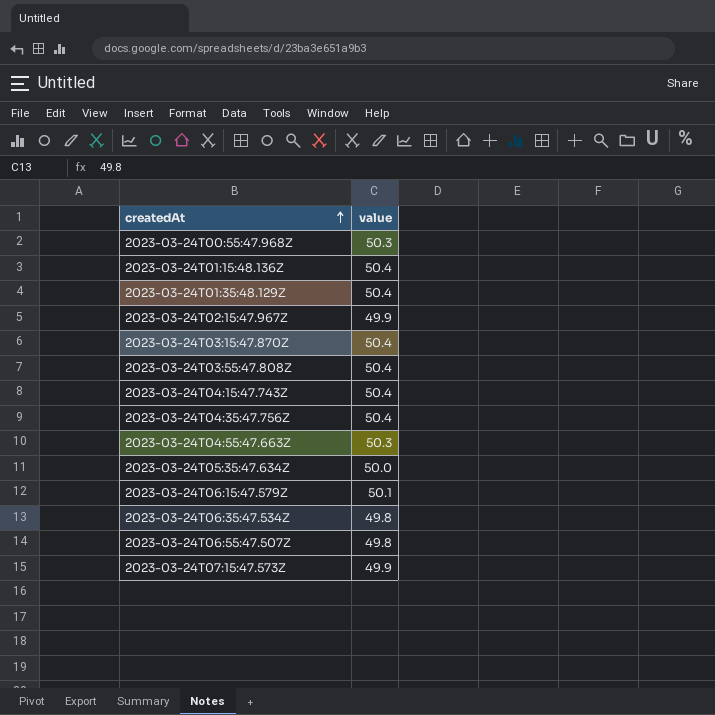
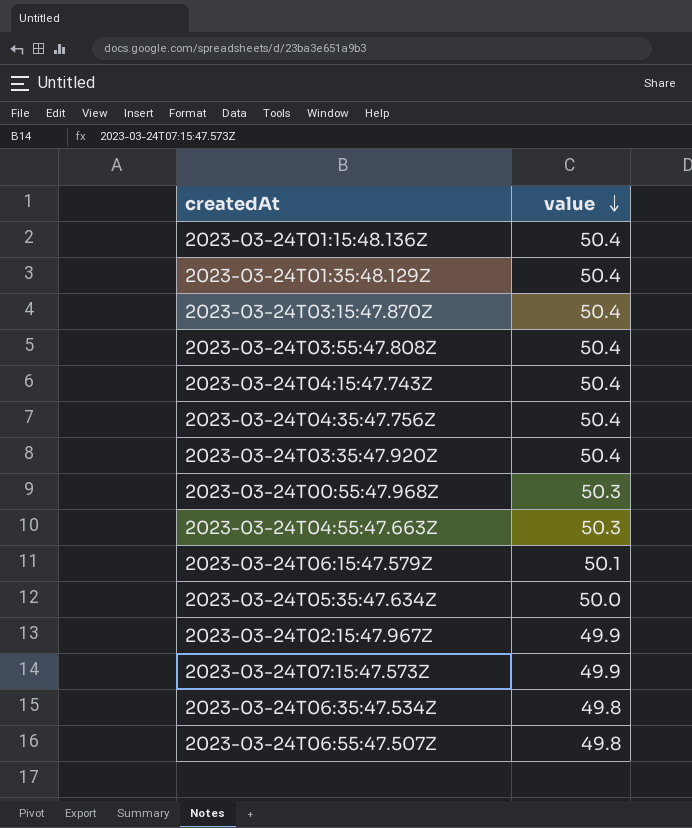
row order: createdAt ascending -> value descending
row 2023-03-24T03:35:47.920Z: none -> 50.4

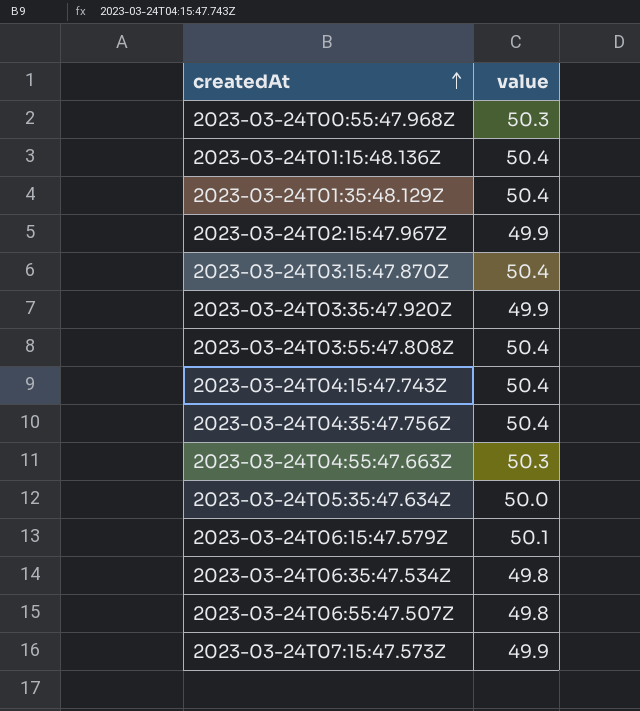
row order: value descending -> createdAt ascending
2023-03-24T03:35:47.920Z | value: 50.4 -> 49.9

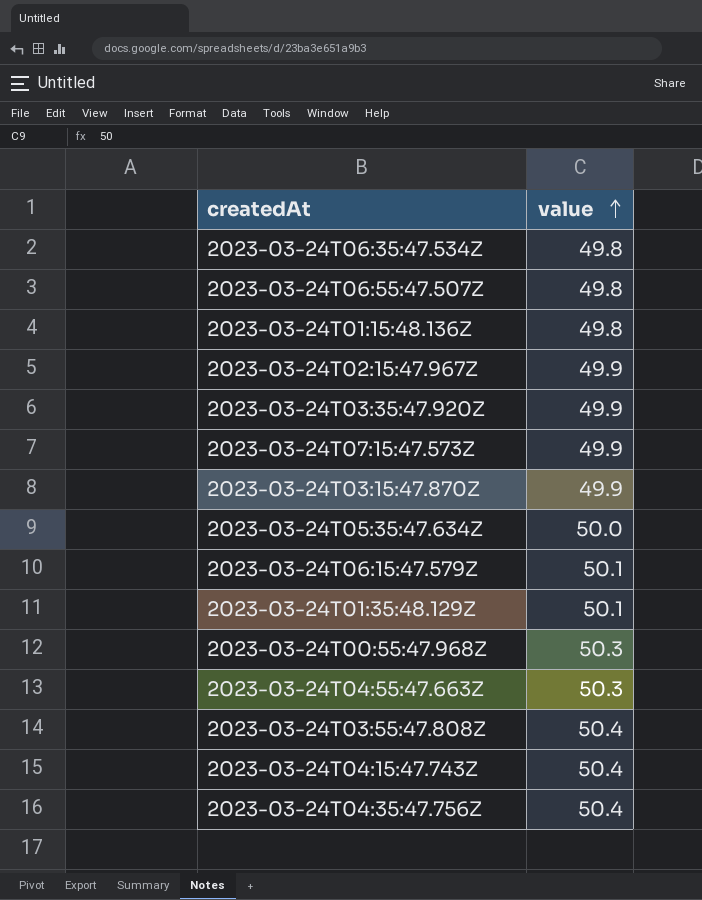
row order: createdAt ascending -> value ascending
2023-03-24T01:15:48.136Z | value: 50.4 -> 49.8
2023-03-24T03:15:47.870Z | value: 50.4 -> 49.9
2023-03-24T01:35:48.129Z | value: 50.4 -> 50.1

